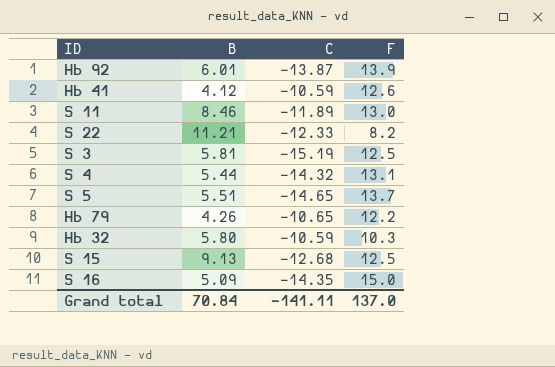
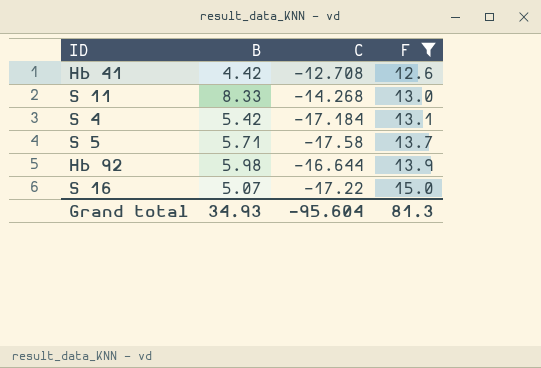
filter: none -> F >= 12.6
row order: none -> F ascending
Hb 41 | B: 4.12 -> 4.42
Hb 41 | C: -10.59 -> -12.708
S 11 | B: 8.46 -> 8.33
S 11 | C: -11.89 -> -14.268
S 4 | B: 5.44 -> 5.42
S 4 | C: -14.32 -> -17.184
S 5 | B: 5.51 -> 5.71
S 5 | C: -14.65 -> -17.58
Hb 92 | B: 6.01 -> 5.98
Hb 92 | C: -13.87 -> -16.644
S 16 | B: 5.09 -> 5.07
S 16 | C: -14.35 -> -17.22
Grand total | B: 70.84 -> 34.93
Grand total | C: -141.11 -> -95.604
Grand total | F: 137.0 -> 81.3

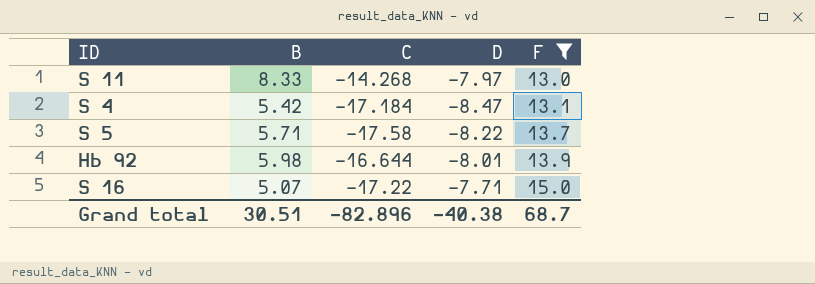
column D | position: none -> 4
row Hb 41: 4.42 | -12.708 | 12.6 -> none
Grand total | B: 34.93 -> 30.51
Grand total | C: -95.604 -> -82.896
Grand total | F: 81.3 -> 68.7

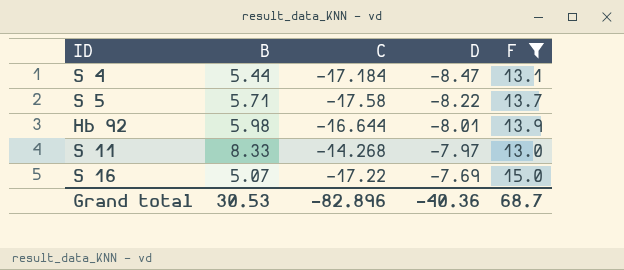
row order: F ascending -> D ascending
S 4 | B: 5.42 -> 5.44
S 16 | D: -7.71 -> -7.69
Grand total | B: 30.51 -> 30.53
Grand total | D: -40.38 -> -40.36

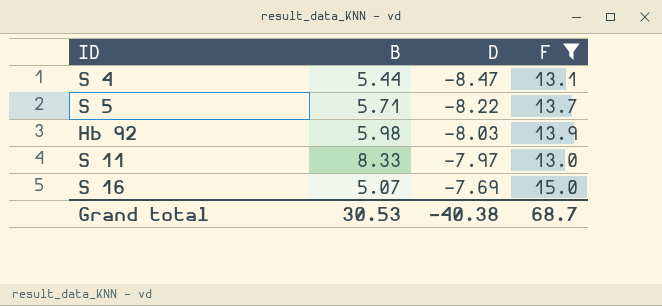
column C | position: 3 -> none
Hb 92 | D: -8.01 -> -8.03
Grand total | D: -40.36 -> -40.38

